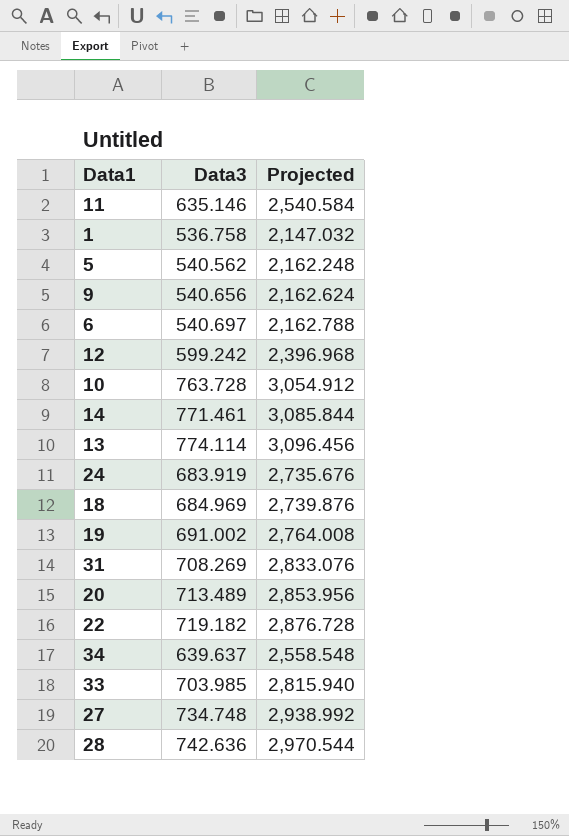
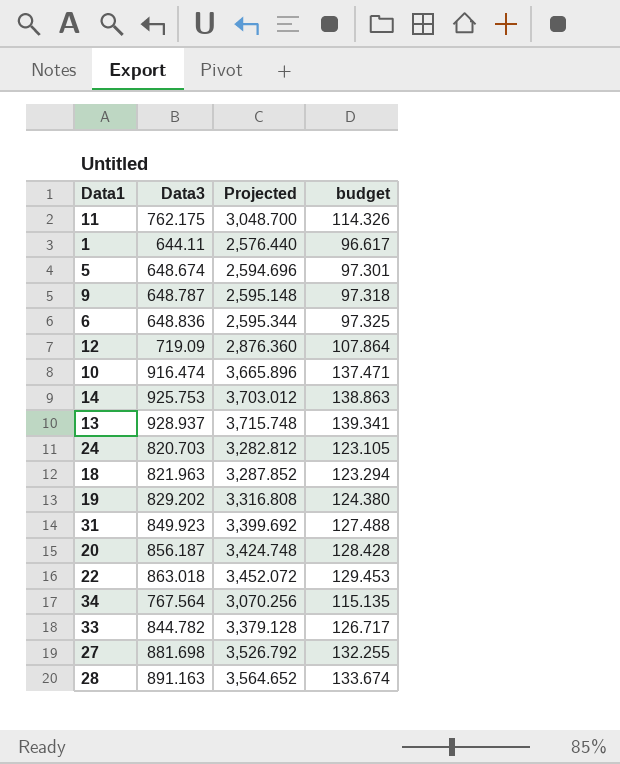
column budget | formula: none -> [Data3] * 0.15
11 | Data3: 635.146 -> 762.175
11 | Projected: 2,540.584 -> 3,048.700
1 | Data3: 536.758 -> 644.11
1 | Projected: 2,147.032 -> 2,576.440
5 | Data3: 540.562 -> 648.674
5 | Projected: 2,162.248 -> 2,594.696
9 | Data3: 540.656 -> 648.787
9 | Projected: 2,162.624 -> 2,595.148
6 | Data3: 540.697 -> 648.836
6 | Projected: 2,162.788 -> 2,595.344
12 | Data3: 599.242 -> 719.09
12 | Projected: 2,396.968 -> 2,876.360
10 | Data3: 763.728 -> 916.474
10 | Projected: 3,054.912 -> 3,665.896
14 | Data3: 771.461 -> 925.753
14 | Projected: 3,085.844 -> 3,703.012
13 | Data3: 774.114 -> 928.937
13 | Projected: 3,096.456 -> 3,715.748
24 | Data3: 683.919 -> 820.703
24 | Projected: 2,735.676 -> 3,282.812
18 | Data3: 684.969 -> 821.963
18 | Projected: 2,739.876 -> 3,287.852
19 | Data3: 691.002 -> 829.202
19 | Projected: 2,764.008 -> 3,316.808
31 | Data3: 708.269 -> 849.923
31 | Projected: 2,833.076 -> 3,399.692
20 | Data3: 713.489 -> 856.187
20 | Projected: 2,853.956 -> 3,424.748
22 | Data3: 719.182 -> 863.018
22 | Projected: 2,876.728 -> 3,452.072
34 | Data3: 639.637 -> 767.564
34 | Projected: 2,558.548 -> 3,070.256
33 | Data3: 703.985 -> 844.782
33 | Projected: 2,815.940 -> 3,379.128
27 | Data3: 734.748 -> 881.698
27 | Projected: 2,938.992 -> 3,526.792
28 | Data3: 742.636 -> 891.163
28 | Projected: 2,970.544 -> 3,564.652

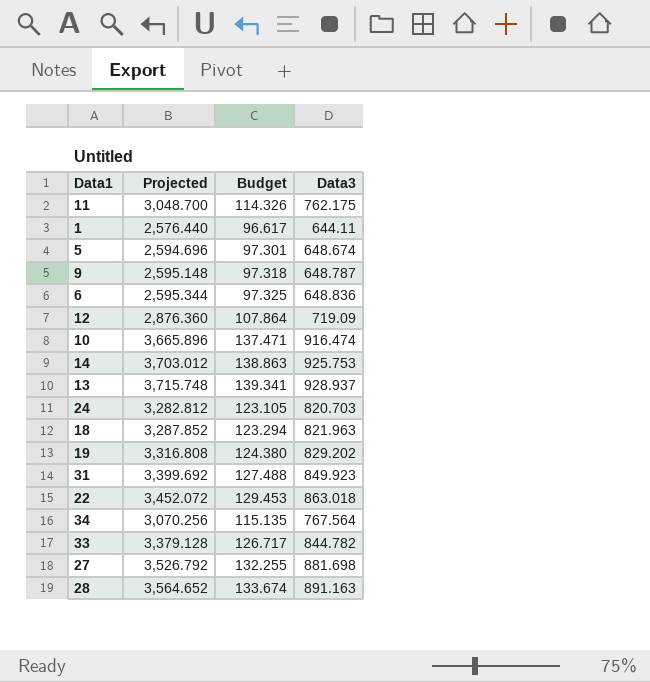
column name: budget -> Budget
column Data3 | position: 2 -> 4
row 20: 856.187 | 3,424.748 | 128.428 -> none

